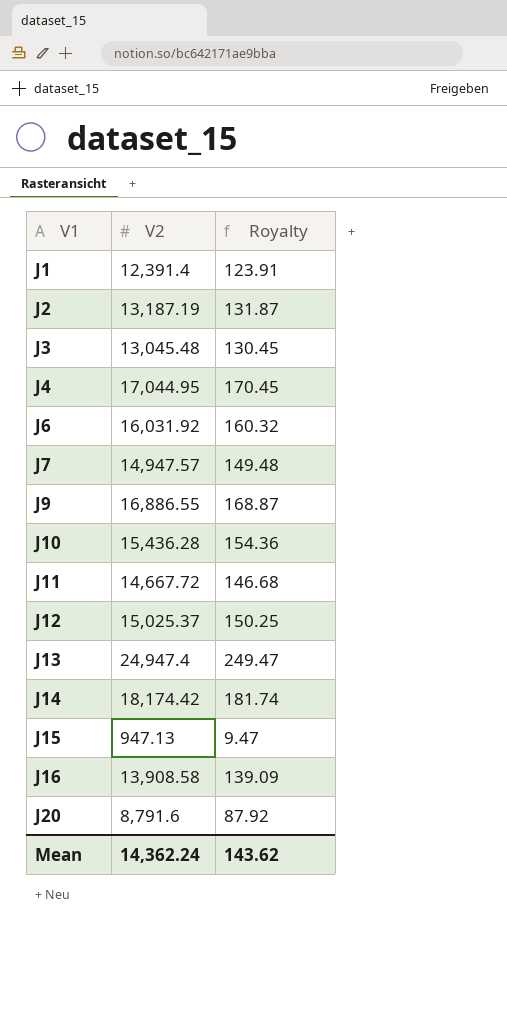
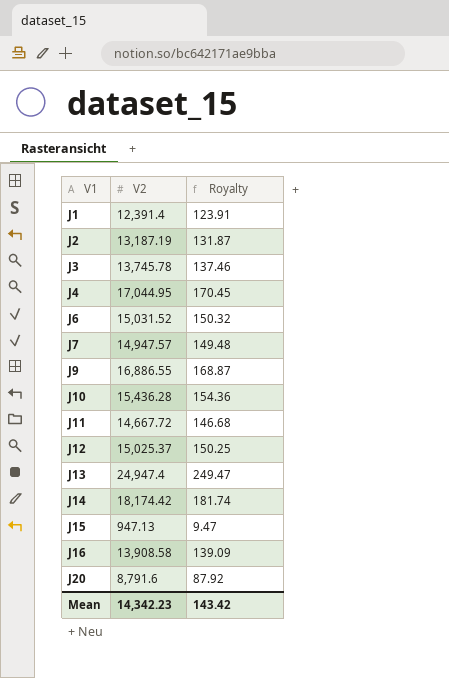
J3 | V2: 13,045.48 -> 13,745.78
J3 | Royalty: 130.45 -> 137.46
J6 | V2: 16,031.92 -> 15,031.52
J6 | Royalty: 160.32 -> 150.32
Mean | V2: 14,362.24 -> 14,342.23
Mean | Royalty: 143.62 -> 143.42

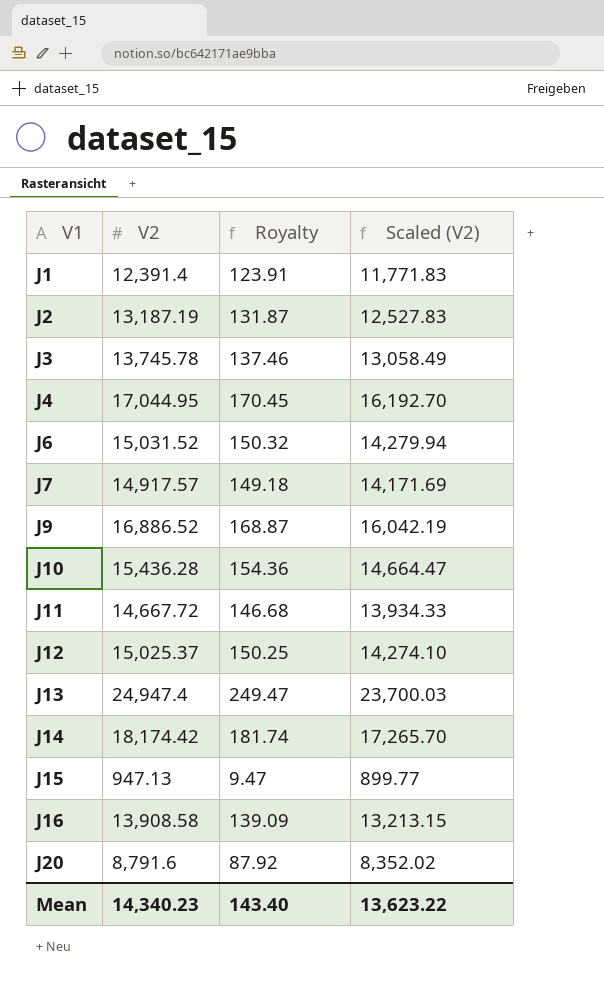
column Scaled (V2) | formula: none -> [V2] * 0.95
J7 | V2: 14,947.57 -> 14,917.57
J7 | Royalty: 149.48 -> 149.18
J9 | V2: 16,886.55 -> 16,886.52
Mean | V2: 14,342.23 -> 14,340.23
Mean | Royalty: 143.42 -> 143.40

